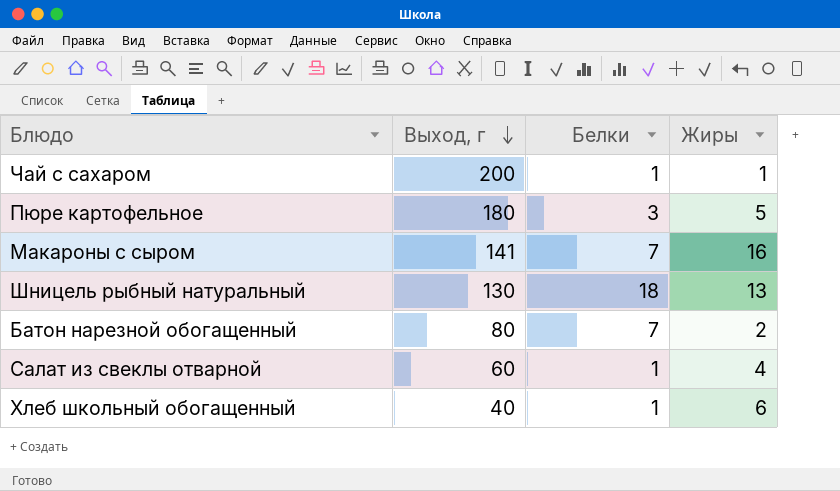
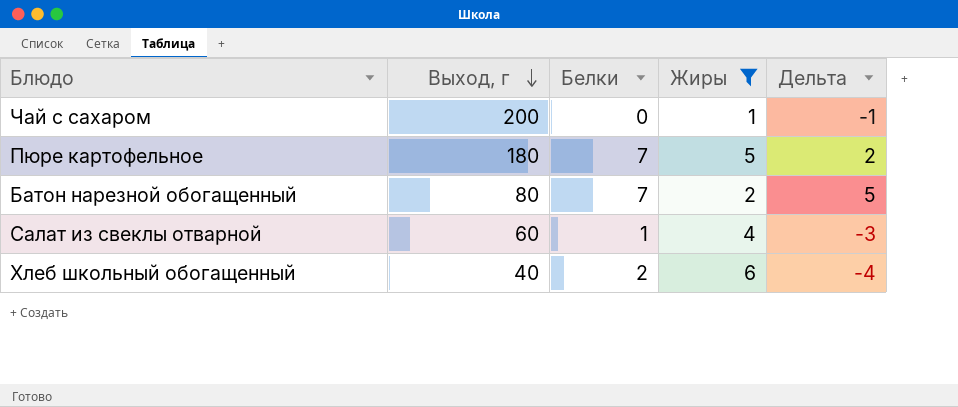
filter: none -> Жиры <= 6
column Дельта | formula: none -> [Белки] - [Жиры]
Чай с сахаром | Белки: 1 -> 0
Пюре картофельное | Белки: 3 -> 7
Хлеб школьный обогащенный | Белки: 1 -> 2

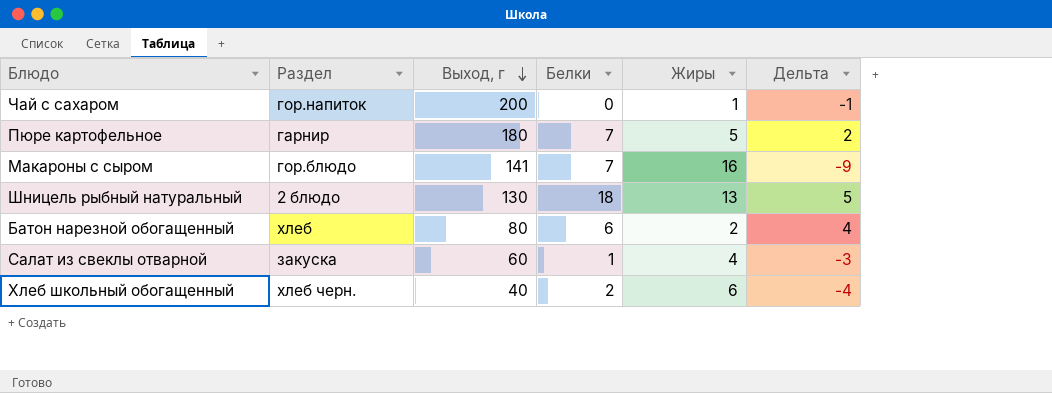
filter: Жиры <= 6 -> none
column Раздел | position: none -> 2
Батон нарезной обогащенный | Белки: 7 -> 6
Батон нарезной обогащенный | Дельта: 5 -> 4

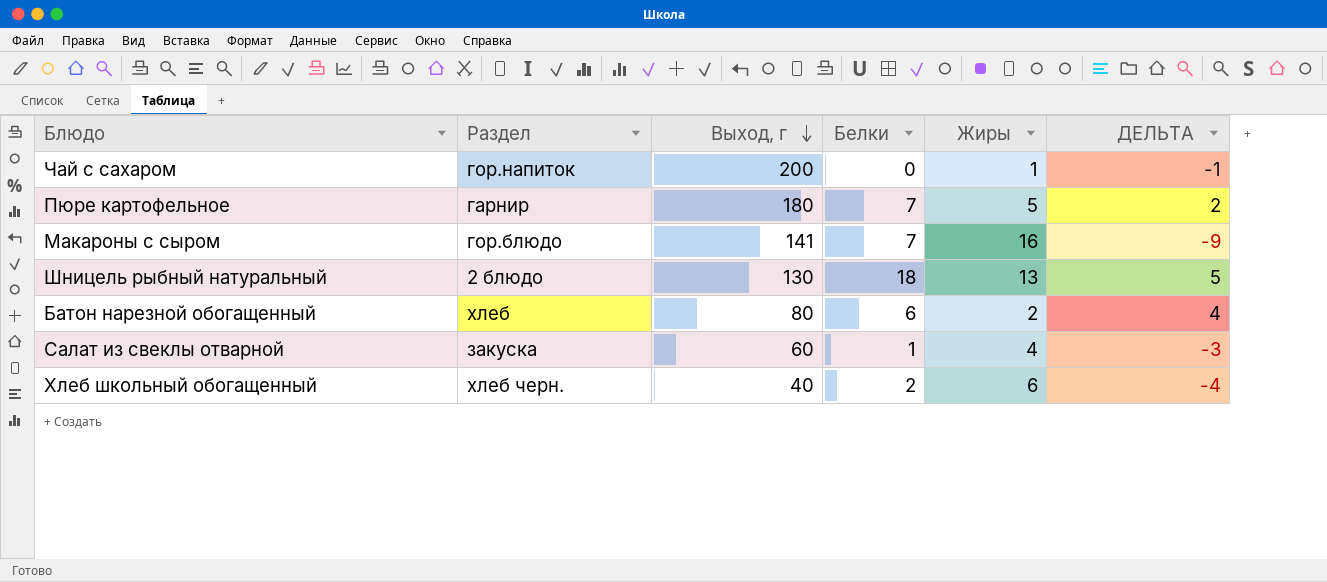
column name: Дельта -> ДЕЛЬТА

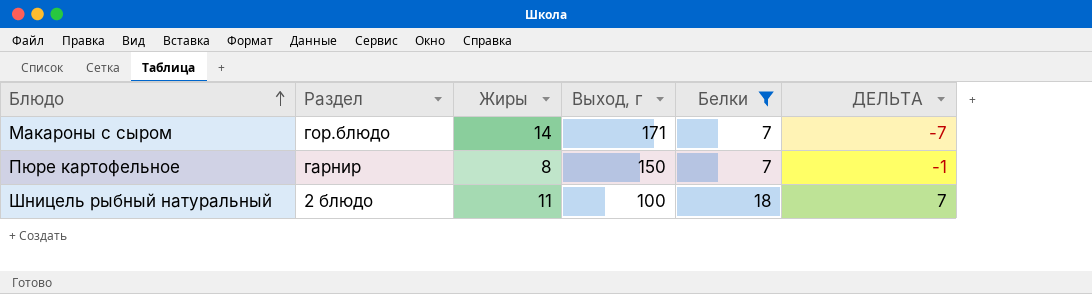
filter: none -> Белки >= 7
row order: Выход, г descending -> Блюдо ascending
column Жиры | position: 5 -> 3
Макароны с сыром | Жиры: 16 -> 14
Макароны с сыром | Выход, г: 141 -> 171
Макароны с сыром | ДЕЛЬТА: -9 -> -7
Пюре картофельное | Жиры: 5 -> 8
Пюре картофельное | Выход, г: 180 -> 150
Пюре картофельное | ДЕЛЬТА: 2 -> -1
Шницель рыбный натуральный | Жиры: 13 -> 11
Шницель рыбный натуральный | Выход, г: 130 -> 100
Шницель рыбный натуральный | ДЕЛЬТА: 5 -> 7

